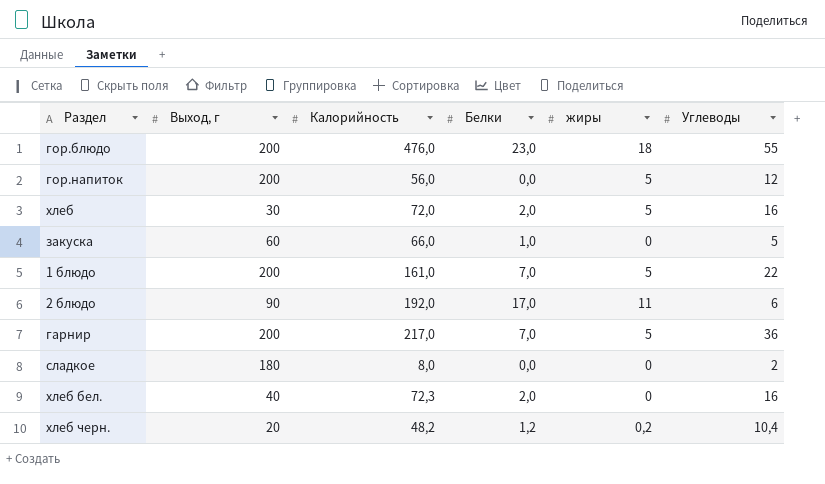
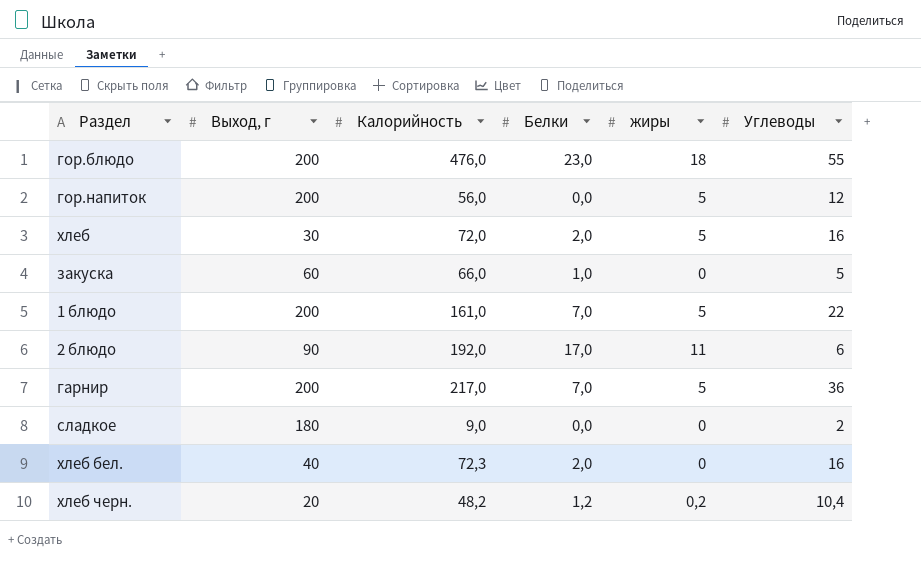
сладкое | Калорийность: 8,0 -> 9,0

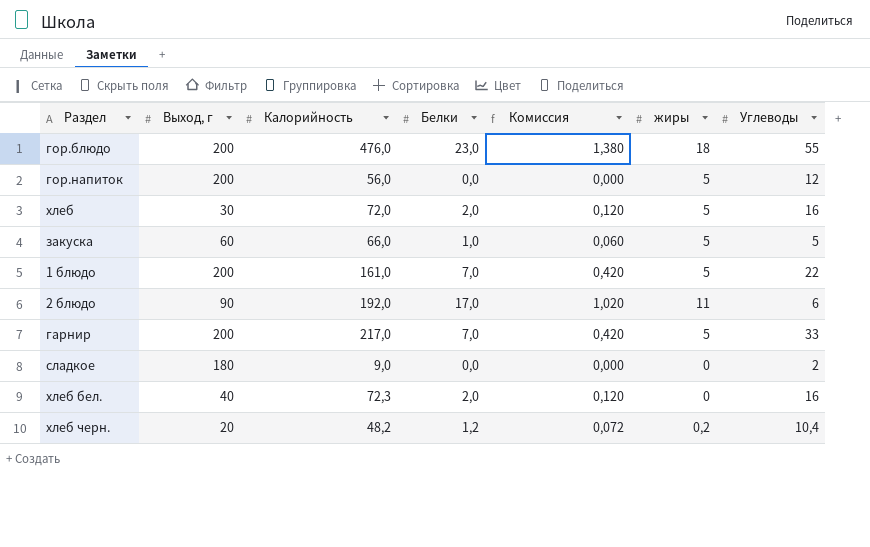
column Комиссия | formula: none -> [Белки] * 0,06
закуска | жиры: 0 -> 5
гарнир | Углеводы: 36 -> 33

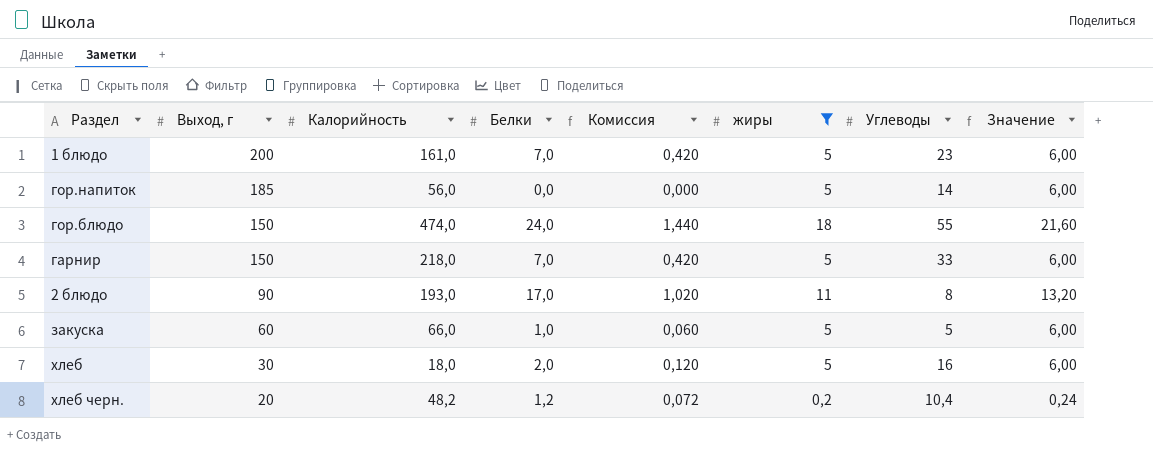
filter: none -> жиры != 0
row order: none -> Выход, г descending
column Значение | formula: none -> [жиры] * 1,2
1 блюдо | Углеводы: 22 -> 23
гор.напиток | Выход, г: 200 -> 185
гор.напиток | Углеводы: 12 -> 14
гор.блюдо | Выход, г: 200 -> 150
гор.блюдо | Калорийность: 476,0 -> 474,0
гор.блюдо | Белки: 23,0 -> 24,0
гор.блюдо | Комиссия: 1,380 -> 1,440
гарнир | Выход, г: 200 -> 150
гарнир | Калорийность: 217,0 -> 218,0
2 блюдо | Калорийность: 192,0 -> 193,0
2 блюдо | Углеводы: 6 -> 8
хлеб | Калорийность: 72,0 -> 18,0

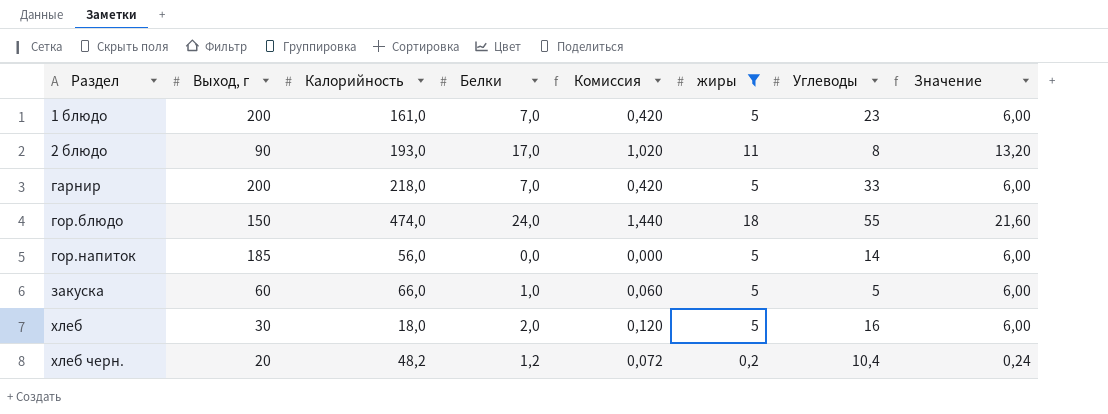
row order: Выход, г descending -> Раздел ascending
гарнир | Выход, г: 150 -> 200

